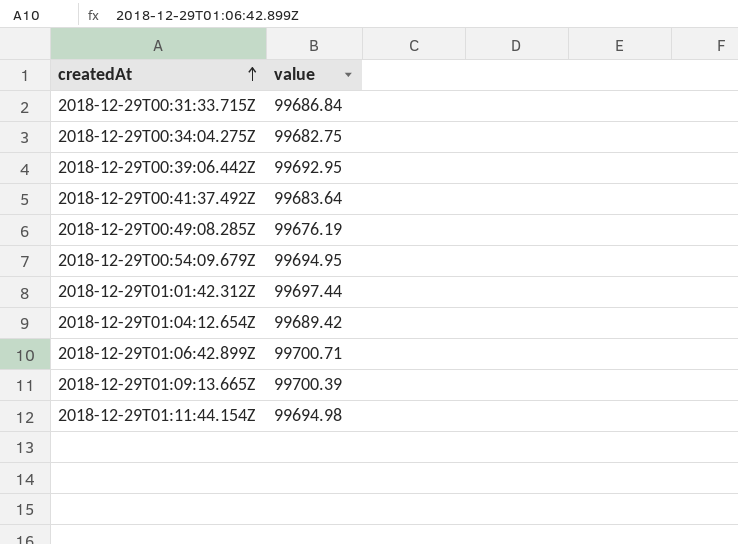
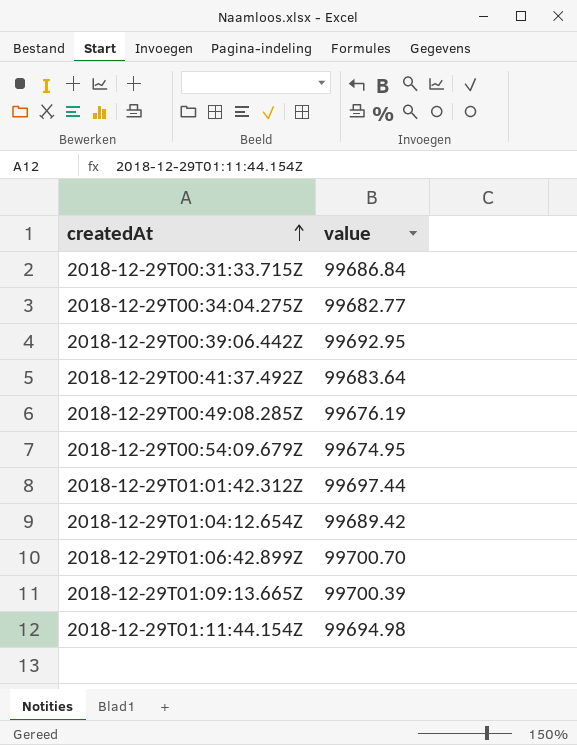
2018-12-29T00:34:04.275Z | value: 99682.75 -> 99682.77
2018-12-29T00:54:09.679Z | value: 99694.95 -> 99674.95
2018-12-29T01:06:42.899Z | value: 99700.71 -> 99700.70

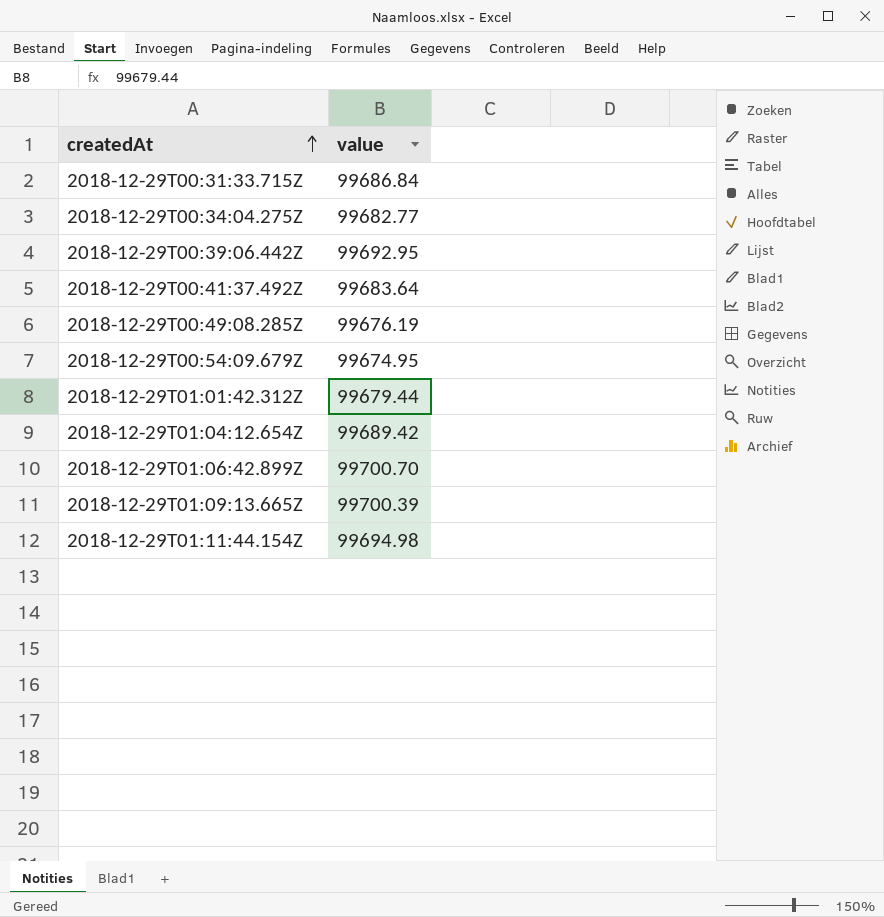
2018-12-29T01:01:42.312Z | value: 99697.44 -> 99679.44

